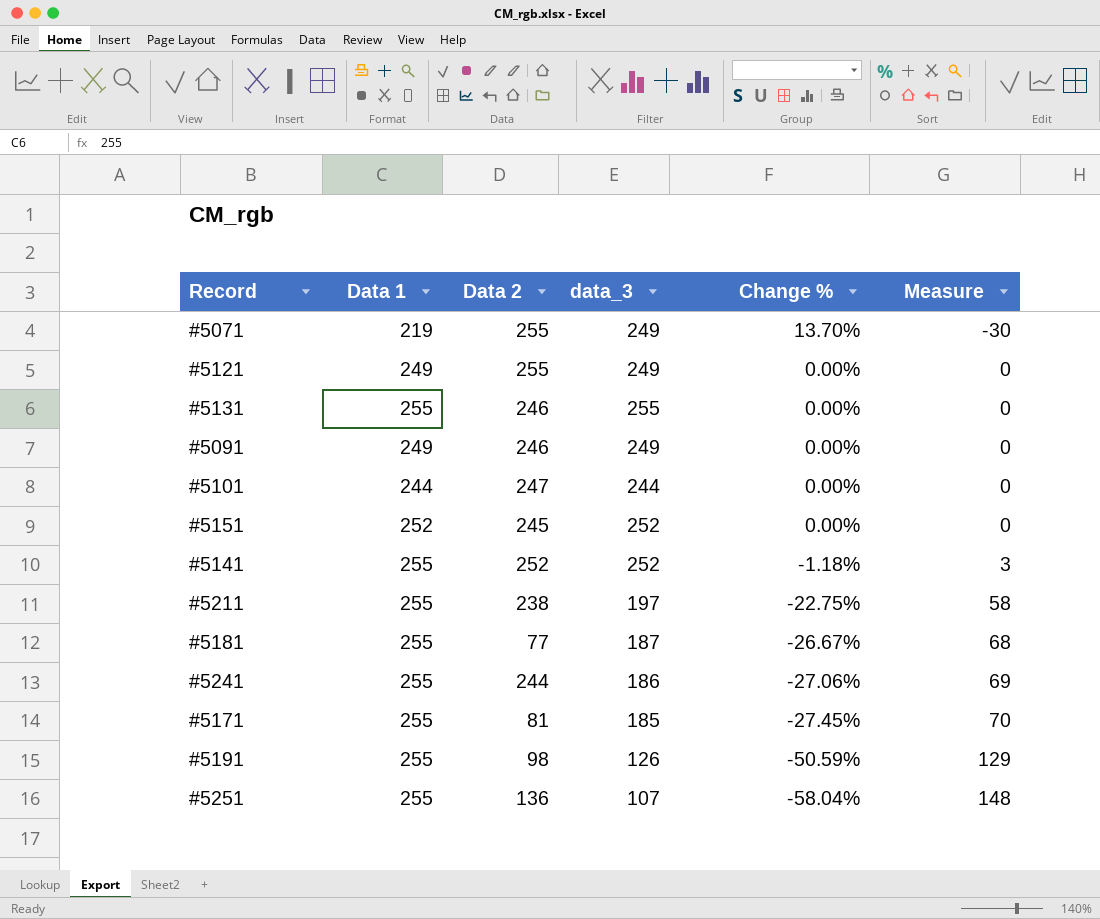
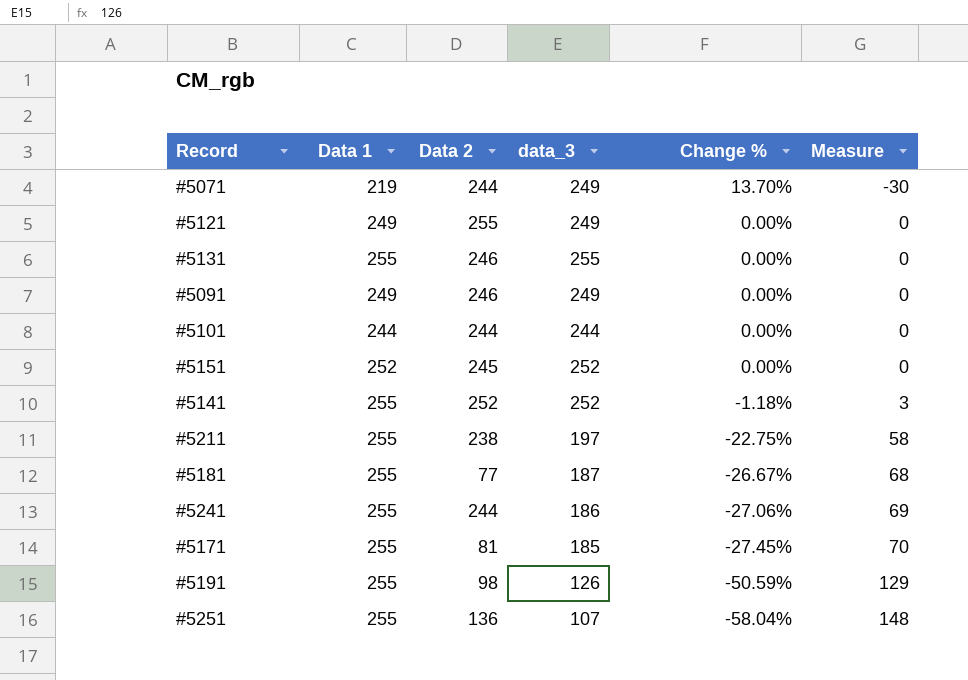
#5071 | Data 2: 255 -> 244
#5101 | Data 2: 247 -> 244

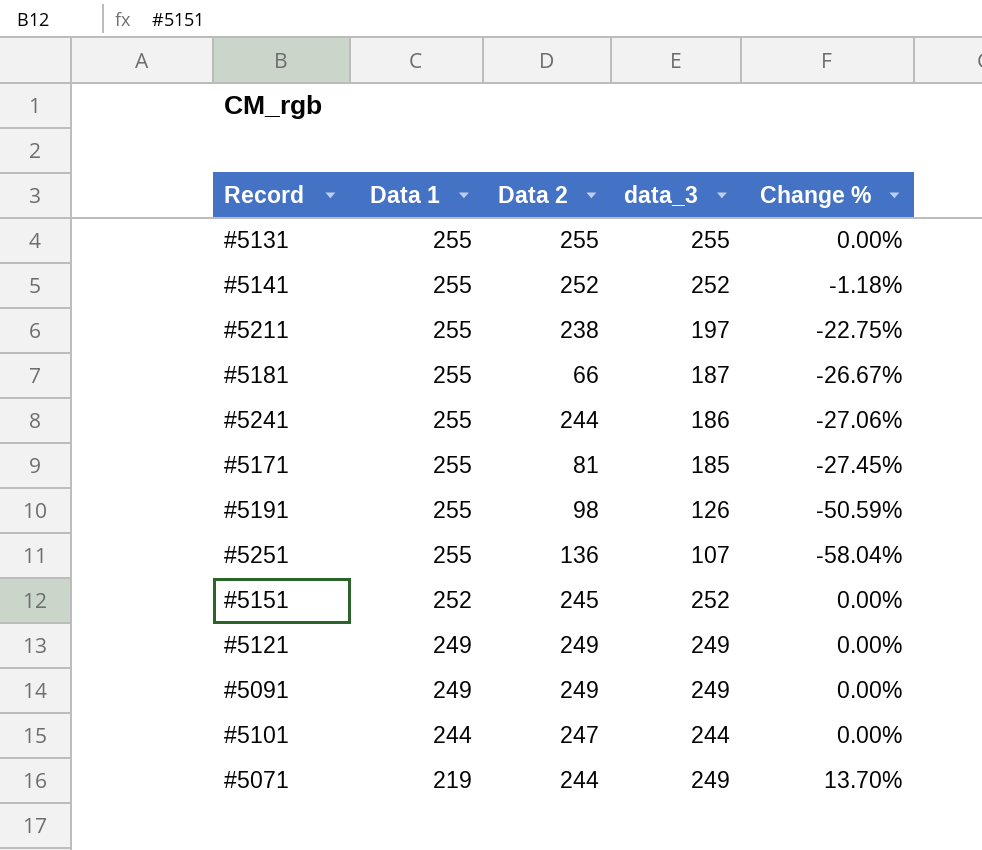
row order: Change % descending -> Data 1 descending
column Measure | formula: [Data 1] - [data_3] -> none
#5131 | Data 2: 246 -> 255
#5181 | Data 2: 77 -> 66
#5121 | Data 2: 255 -> 249
#5091 | Data 2: 246 -> 249
#5101 | Data 2: 244 -> 247

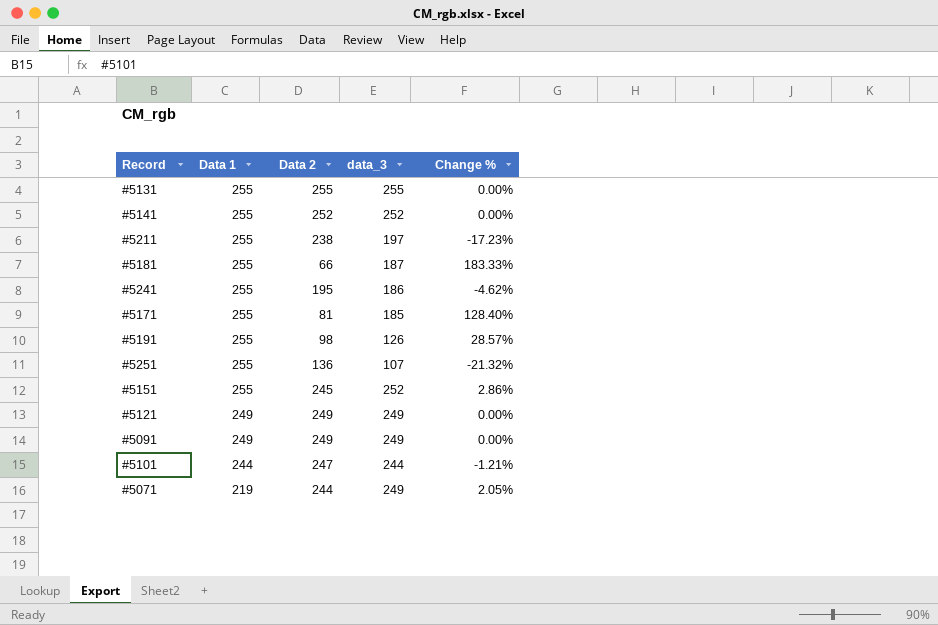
column Change % | formula: ([data_3] - [Data 1]) / [Data 1] -> ([data_3] - [Data 2]) / [Data 2]
#5241 | Data 2: 244 -> 195
#5151 | Data 1: 252 -> 255

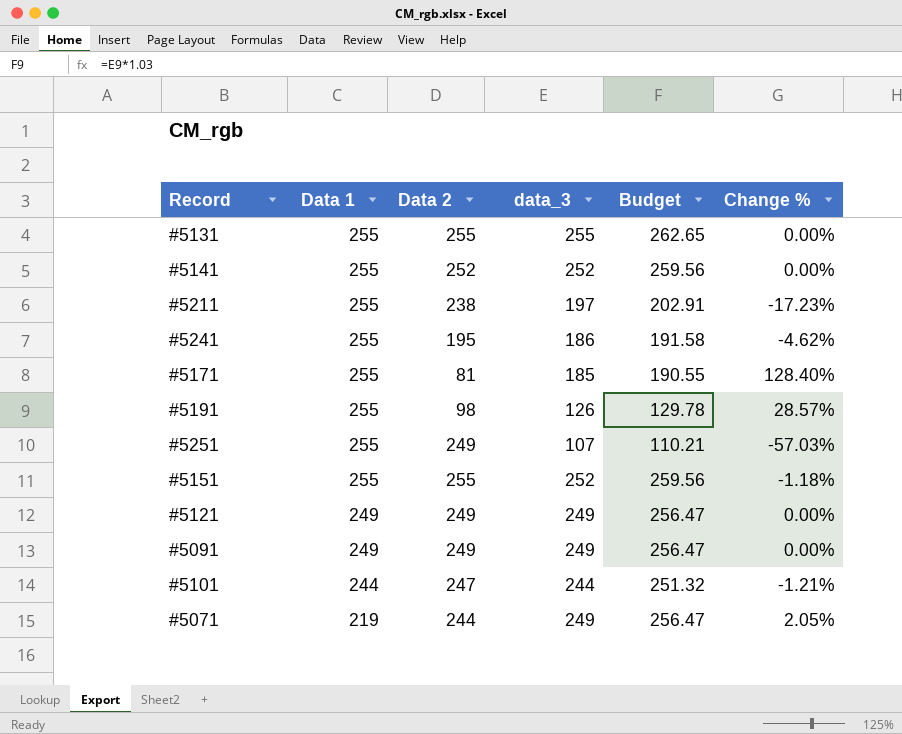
column Budget | formula: none -> [data_3] * 1.03
row #5181: 255 | 66 | 187 | 183.33% -> none
#5251 | Data 2: 136 -> 249
#5251 | Change %: -21.32% -> -57.03%
#5151 | Data 2: 245 -> 255
#5151 | Change %: 2.86% -> -1.18%

